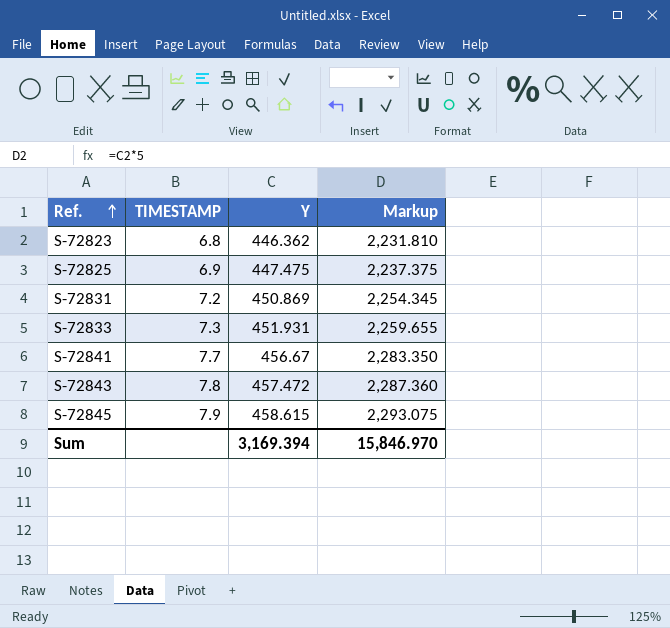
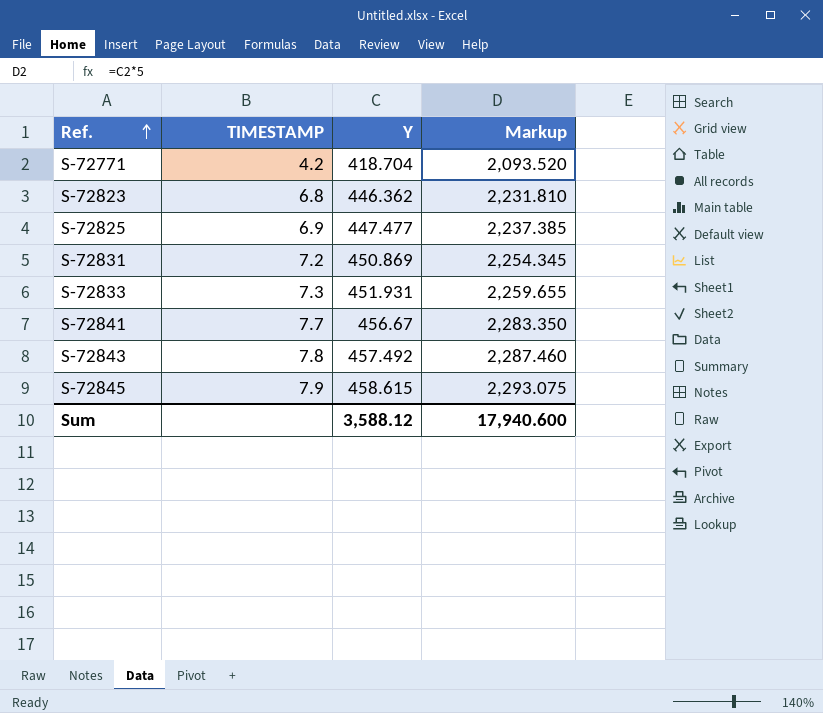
row S-72771: none -> 4.2 | 418.704 | 2,093.520
S-72825 | Y: 447.475 -> 447.477
S-72825 | Markup: 2,237.375 -> 2,237.385
S-72843 | Y: 457.472 -> 457.492
S-72843 | Markup: 2,287.360 -> 2,287.460
Sum | Y: 3,169.394 -> 3,588.12
Sum | Markup: 15,846.970 -> 17,940.600

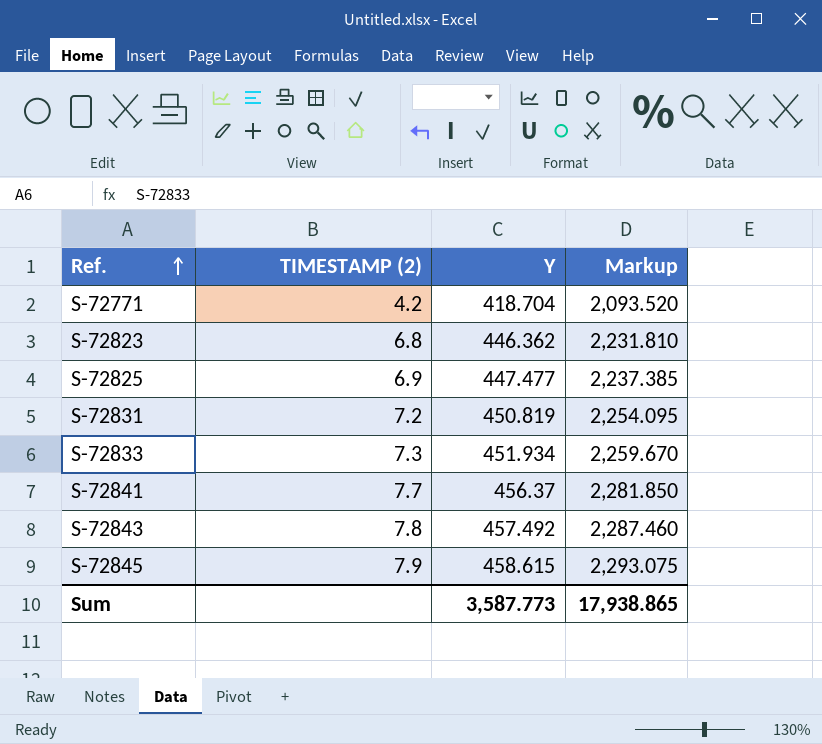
column name: TIMESTAMP -> TIMESTAMP (2)
S-72831 | Y: 450.869 -> 450.819
S-72831 | Markup: 2,254.345 -> 2,254.095
S-72833 | Y: 451.931 -> 451.934
S-72833 | Markup: 2,259.655 -> 2,259.670
S-72841 | Y: 456.67 -> 456.37
S-72841 | Markup: 2,283.350 -> 2,281.850
Sum | Y: 3,588.12 -> 3,587.773
Sum | Markup: 17,940.600 -> 17,938.865

